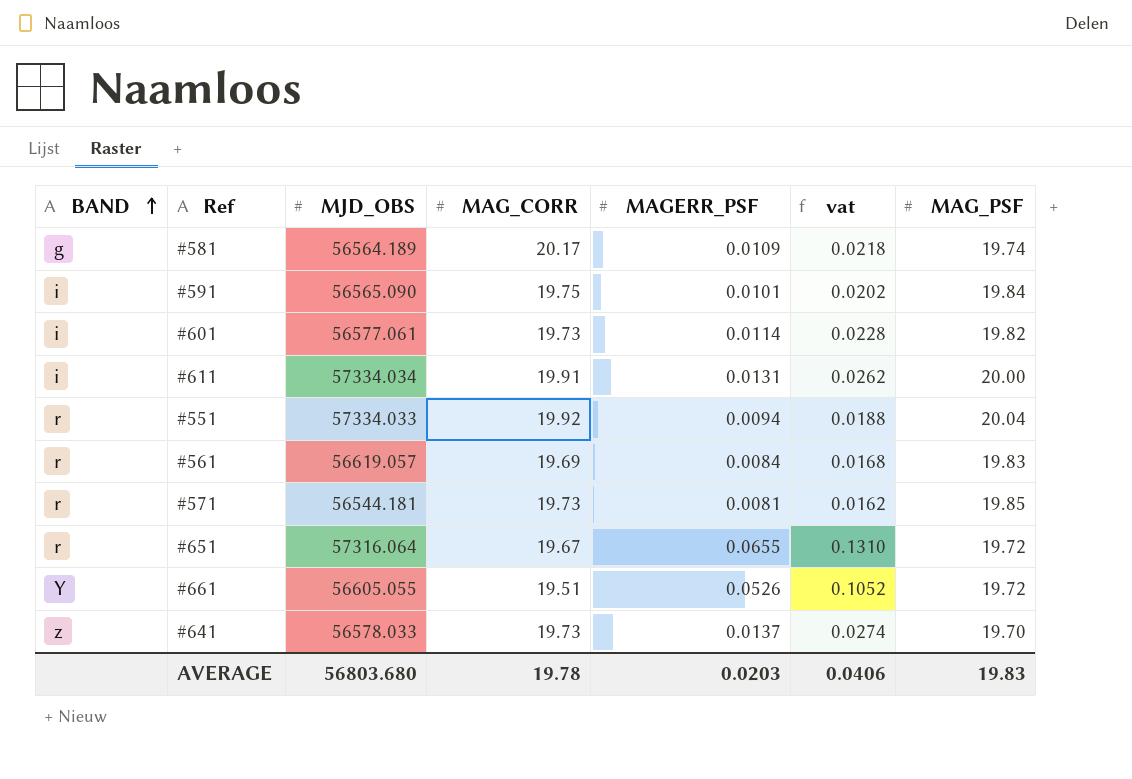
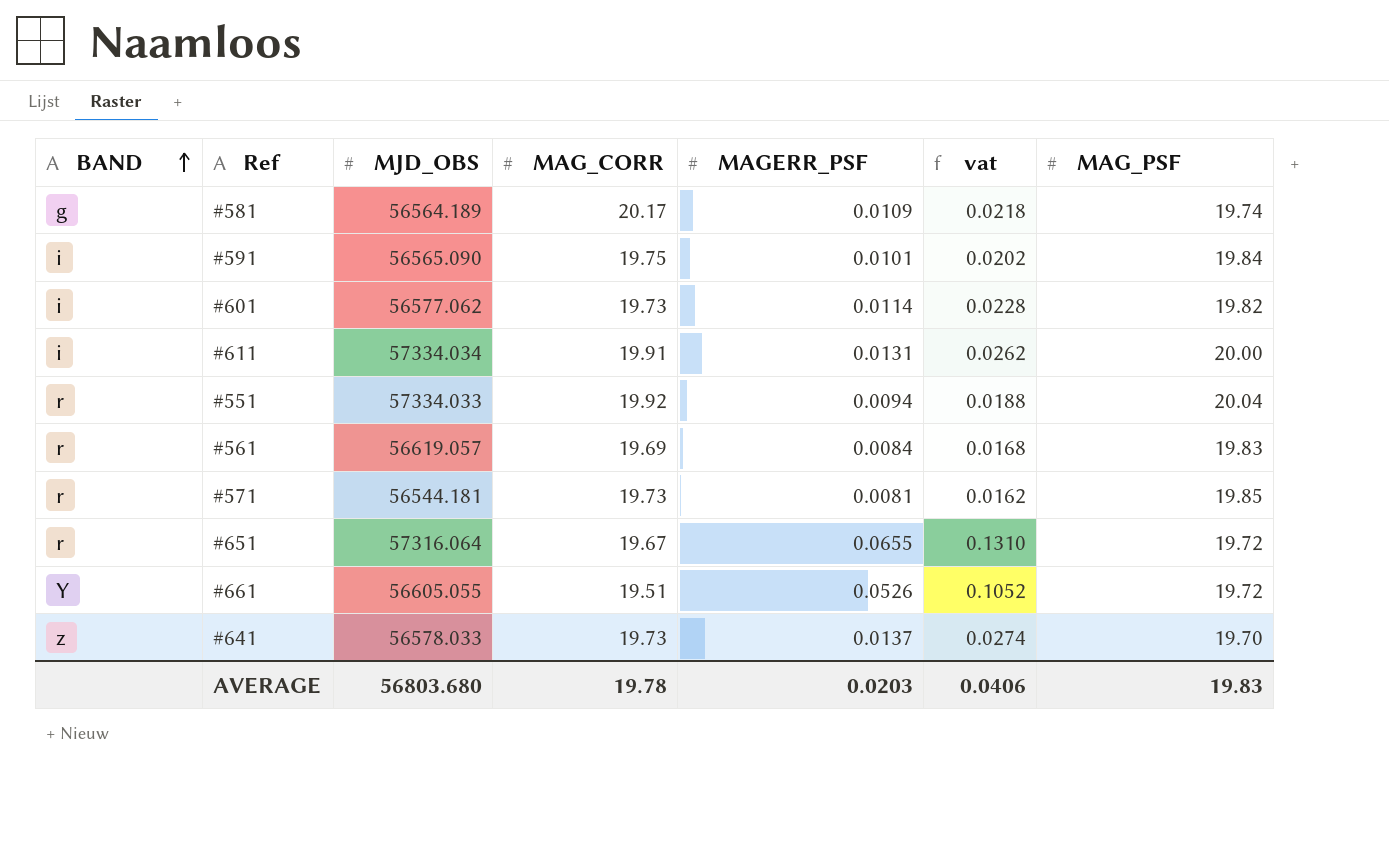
#601 | MJD_OBS: 56577.061 -> 56577.062

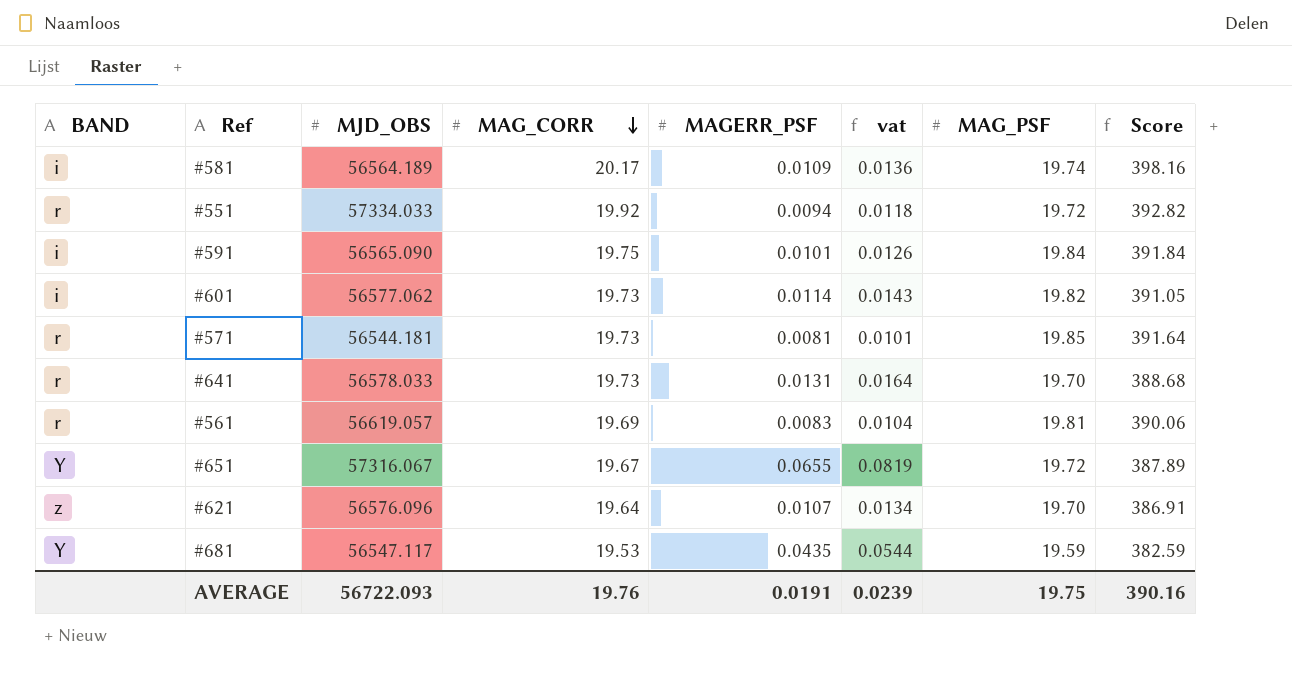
row order: BAND ascending -> MAG_CORR descending
column vat | formula: [MAGERR_PSF] * 2 -> [MAGERR_PSF] * 1.25
column Score | formula: none -> [MAG_CORR] * [MAG_PSF]
row #611: i | 57334.034 | 19.91 | 0.0131 | 0.0262 | 20.00 -> none
row #661: Y | 56605.055 | 19.51 | 0.0526 | 0.1052 | 19.72 -> none
#581 | BAND: g -> i
#551 | MAG_PSF: 20.04 -> 19.72
#641 | BAND: z -> r
#641 | MAGERR_PSF: 0.0137 -> 0.0131
#561 | MAGERR_PSF: 0.0084 -> 0.0083
#561 | MAG_PSF: 19.83 -> 19.81
#651 | BAND: r -> Y
#651 | MJD_OBS: 57316.064 -> 57316.067
row #621: none -> z | 56576.096 | 19.64 | 0.0107 | 0.0134 | 19.70 | 386.91
row #681: none -> Y | 56547.117 | 19.53 | 0.0435 | 0.0544 | 19.59 | 382.59
AVERAGE | MJD_OBS: 56803.680 -> 56722.093
AVERAGE | MAG_CORR: 19.78 -> 19.76
AVERAGE | MAGERR_PSF: 0.0203 -> 0.0191
AVERAGE | vat: 0.0406 -> 0.0239
AVERAGE | MAG_PSF: 19.83 -> 19.75

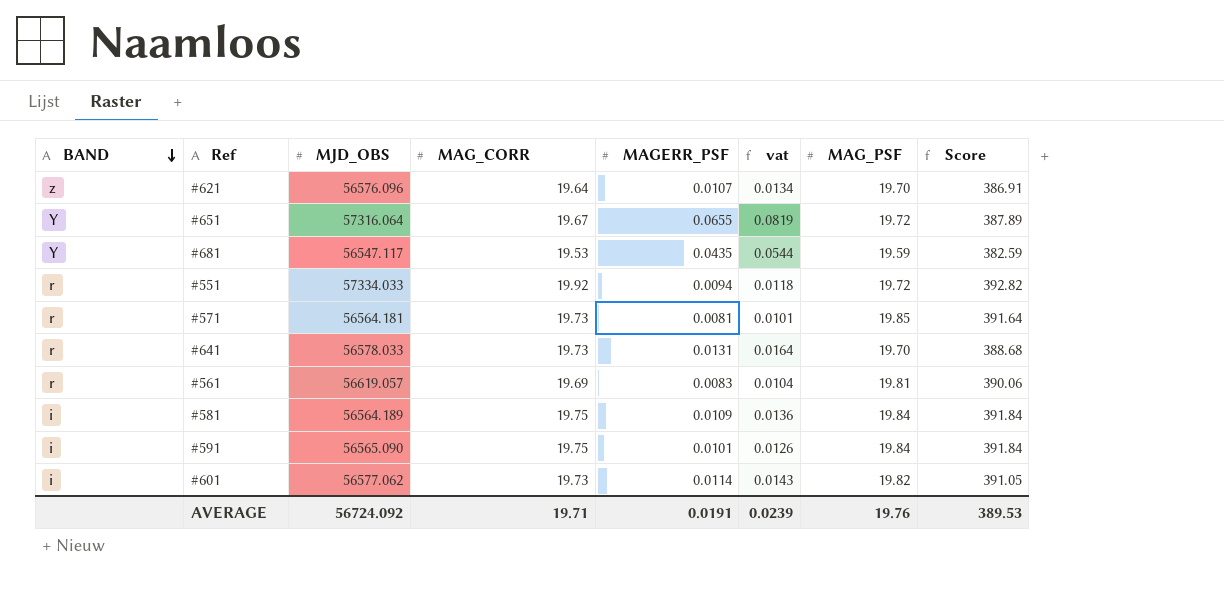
row order: MAG_CORR descending -> BAND descending
#651 | MJD_OBS: 57316.067 -> 57316.064
#571 | MJD_OBS: 56544.181 -> 56564.181
#581 | MAG_CORR: 20.17 -> 19.75
#581 | MAG_PSF: 19.74 -> 19.84
#581 | Score: 398.16 -> 391.84
AVERAGE | MJD_OBS: 56722.093 -> 56724.092
AVERAGE | MAG_CORR: 19.76 -> 19.71
AVERAGE | MAG_PSF: 19.75 -> 19.76
AVERAGE | Score: 390.16 -> 389.53

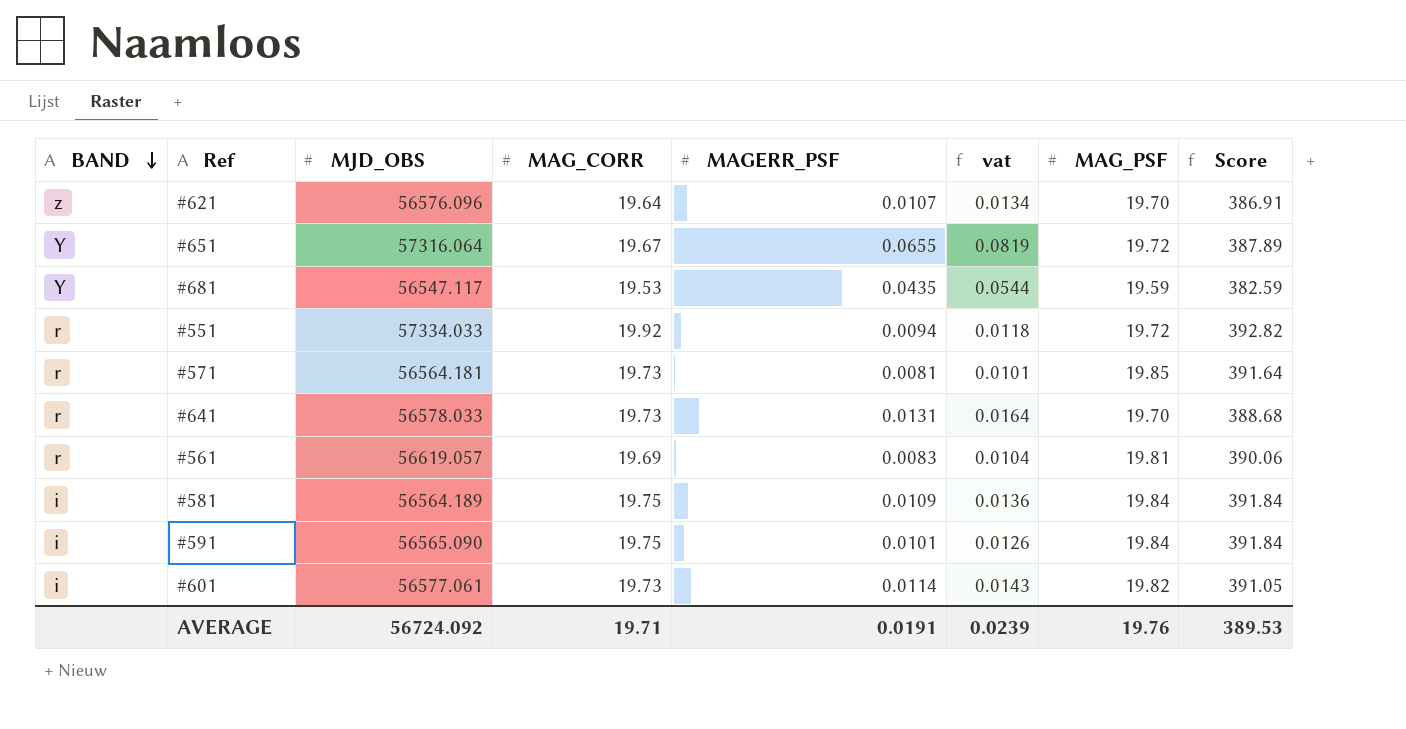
#601 | MJD_OBS: 56577.062 -> 56577.061

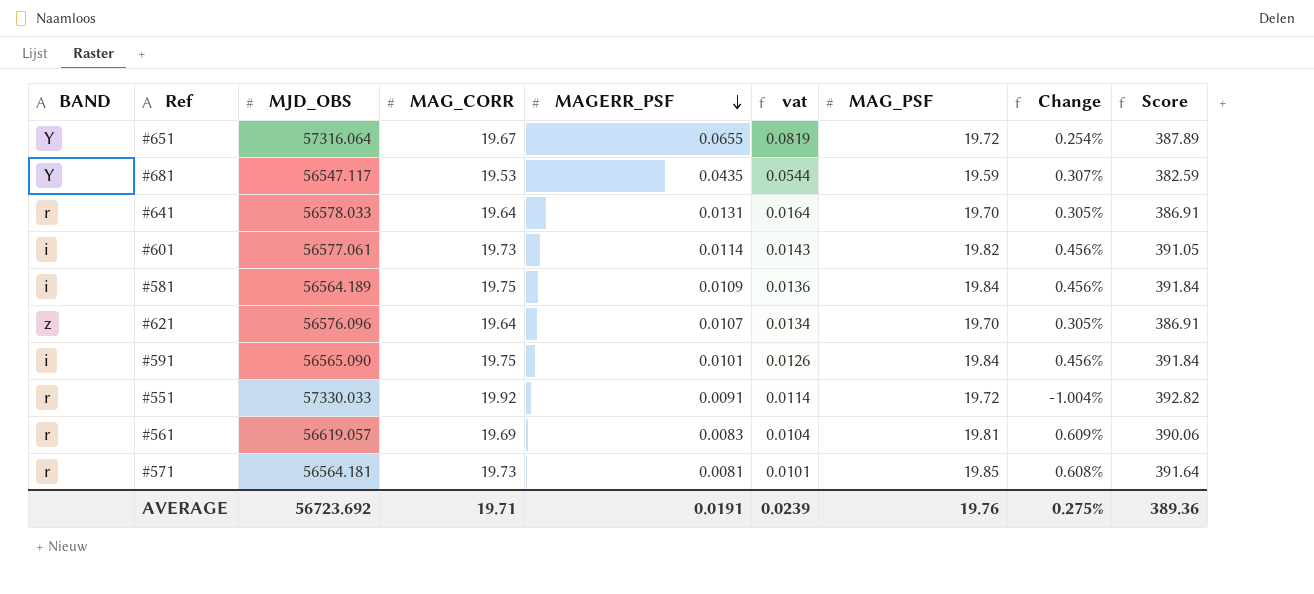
row order: BAND descending -> MAGERR_PSF descending
column Change | formula: none -> ([MAG_PSF] - [MAG_CORR]) / [MAG_CORR]
#641 | MAG_CORR: 19.73 -> 19.64
#641 | Score: 388.68 -> 386.91
#551 | MJD_OBS: 57334.033 -> 57330.033
#551 | MAGERR_PSF: 0.0094 -> 0.0091
#551 | vat: 0.0118 -> 0.0114
AVERAGE | MJD_OBS: 56724.092 -> 56723.692
AVERAGE | Score: 389.53 -> 389.36

